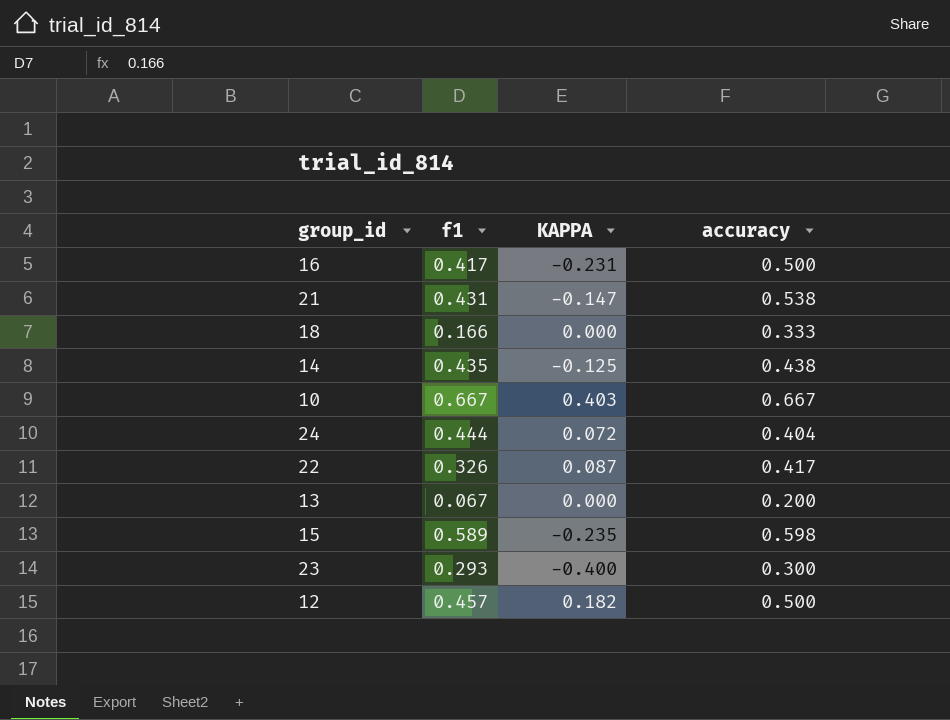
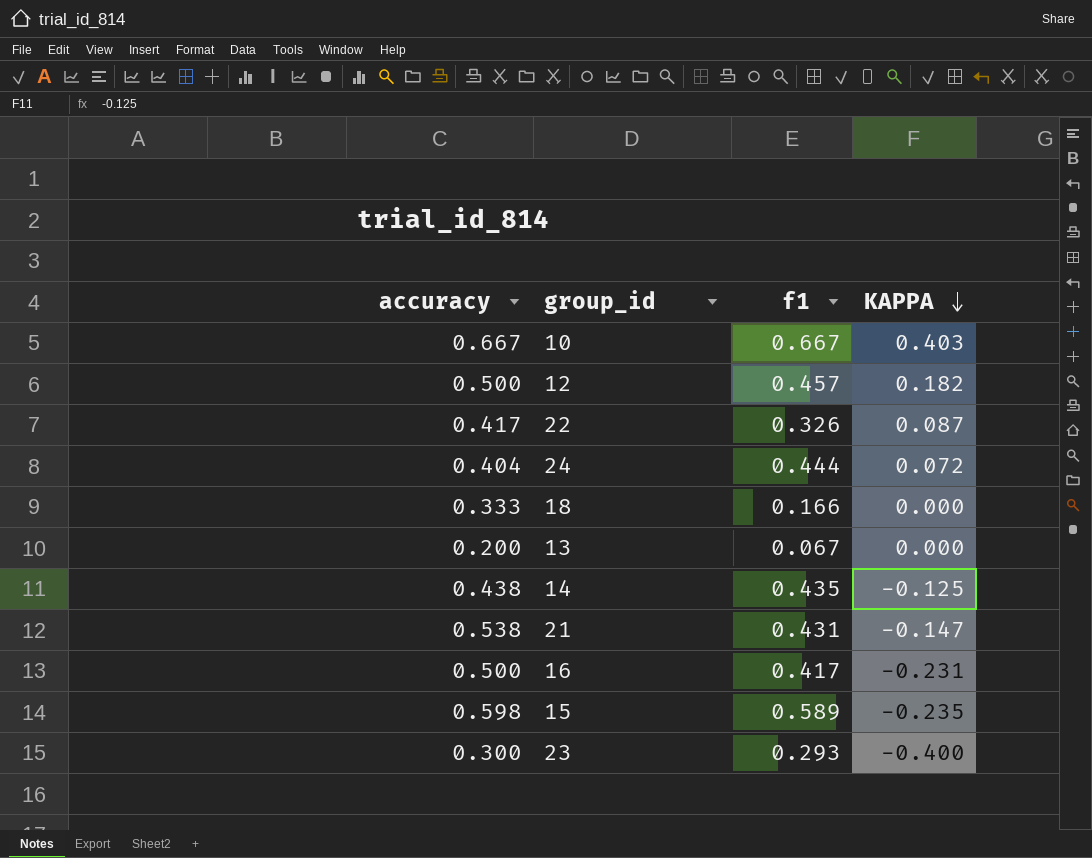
row order: none -> KAPPA descending
column accuracy | position: 4 -> 1

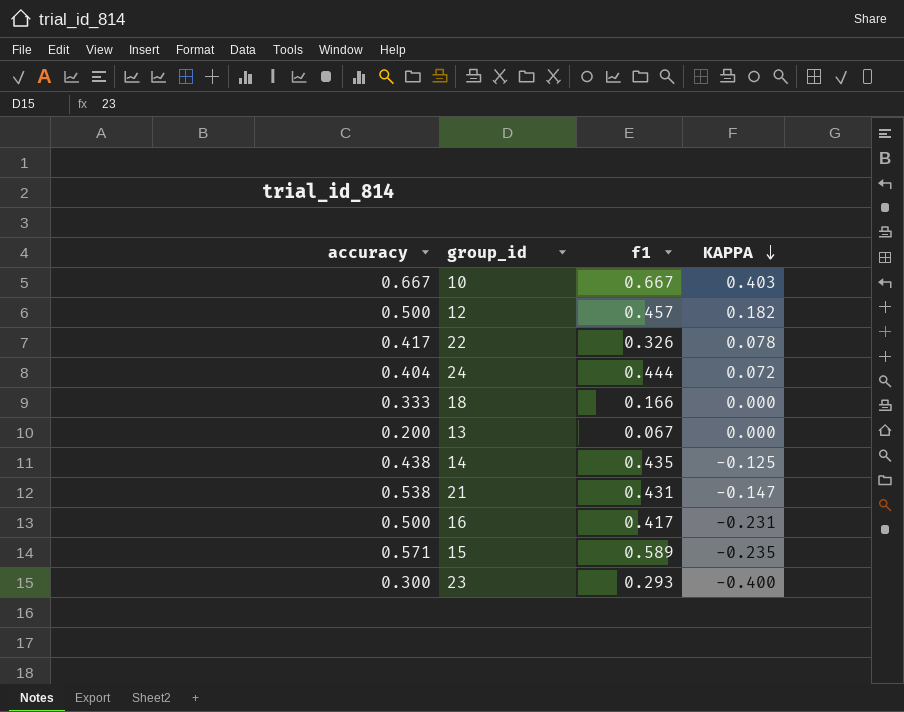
22 | KAPPA: 0.087 -> 0.078
15 | accuracy: 0.598 -> 0.571

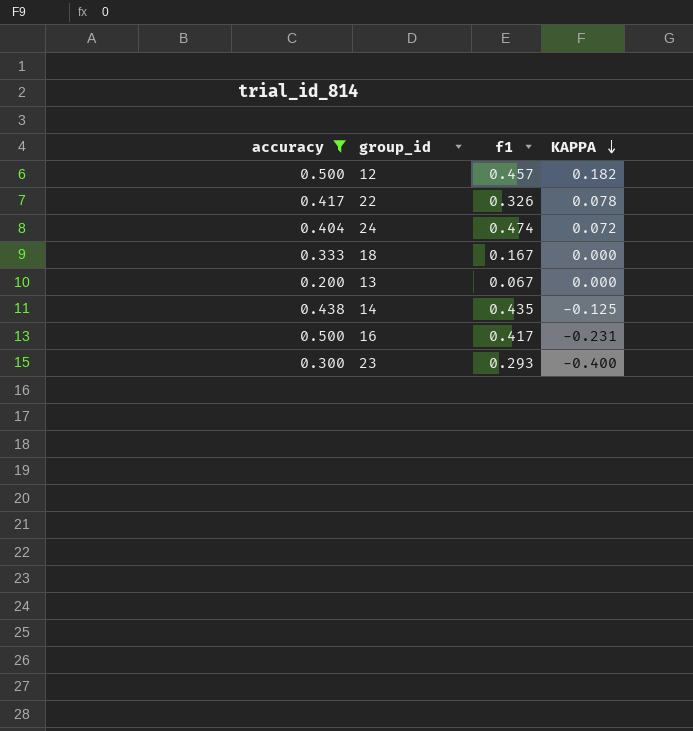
filter: none -> accuracy <= 0.500
24 | f1: 0.444 -> 0.474
18 | f1: 0.166 -> 0.167

